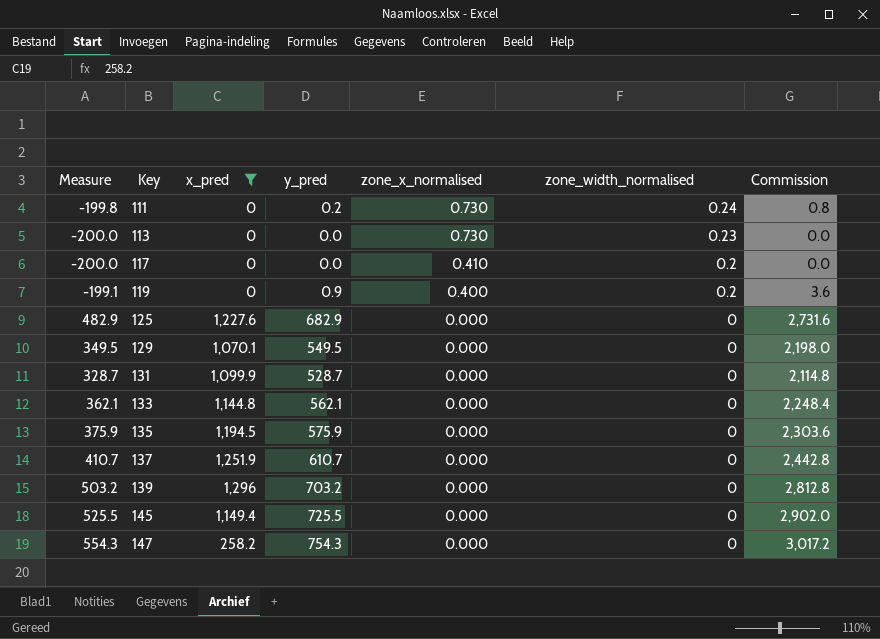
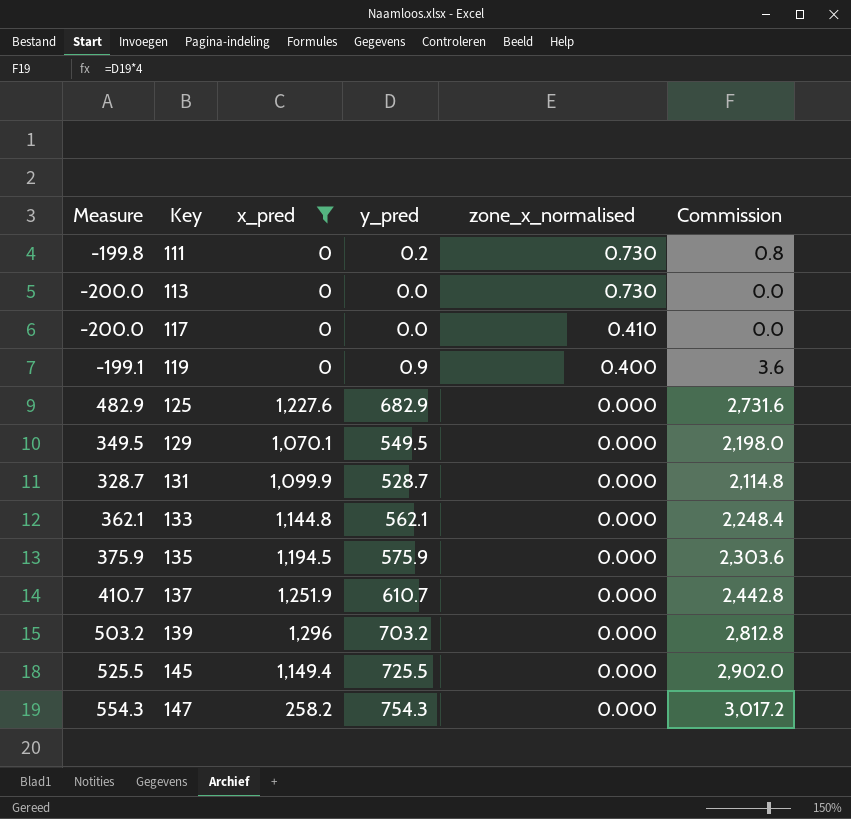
column zone_width_normalised | position: 6 -> none

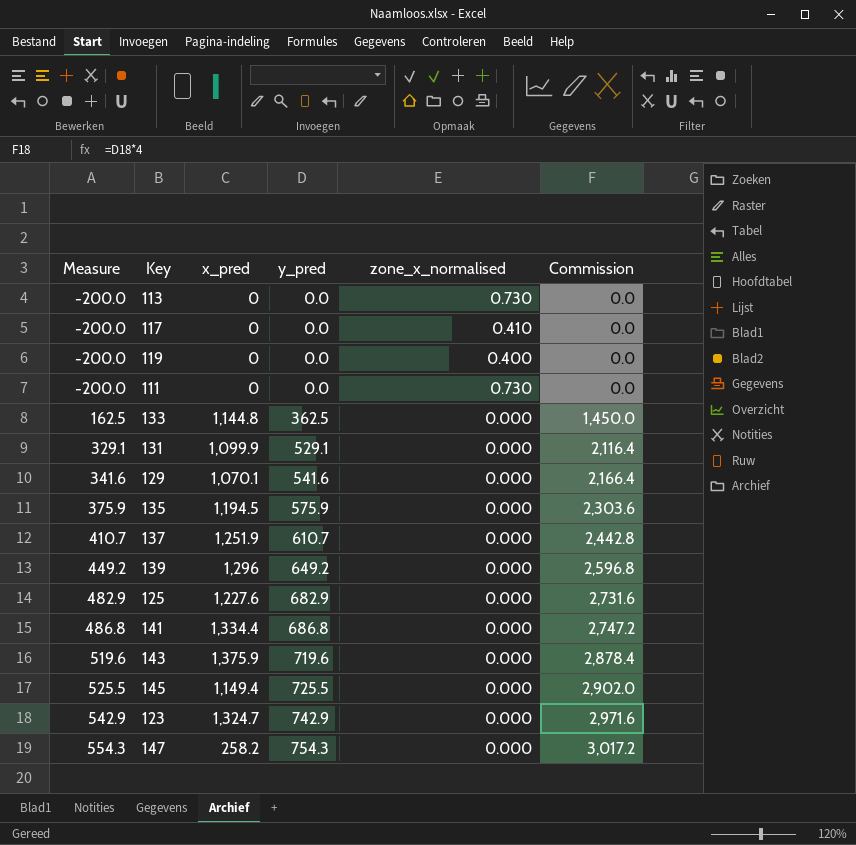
filter: x_pred <= 1,296 -> none
row order: Key ascending -> Measure ascending
119 | Measure: -199.1 -> -200.0
119 | y_pred: 0.9 -> 0.0
119 | Commission: 3.6 -> 0.0
111 | Measure: -199.8 -> -200.0
111 | y_pred: 0.2 -> 0.0
111 | Commission: 0.8 -> 0.0
133 | Measure: 362.1 -> 162.5
133 | y_pred: 562.1 -> 362.5
133 | Commission: 2,248.4 -> 1,450.0
131 | Measure: 328.7 -> 329.1
131 | y_pred: 528.7 -> 529.1
131 | Commission: 2,114.8 -> 2,116.4
129 | Measure: 349.5 -> 341.6
129 | y_pred: 549.5 -> 541.6
129 | Commission: 2,198.0 -> 2,166.4
139 | Measure: 503.2 -> 449.2
139 | y_pred: 703.2 -> 649.2
139 | Commission: 2,812.8 -> 2,596.8

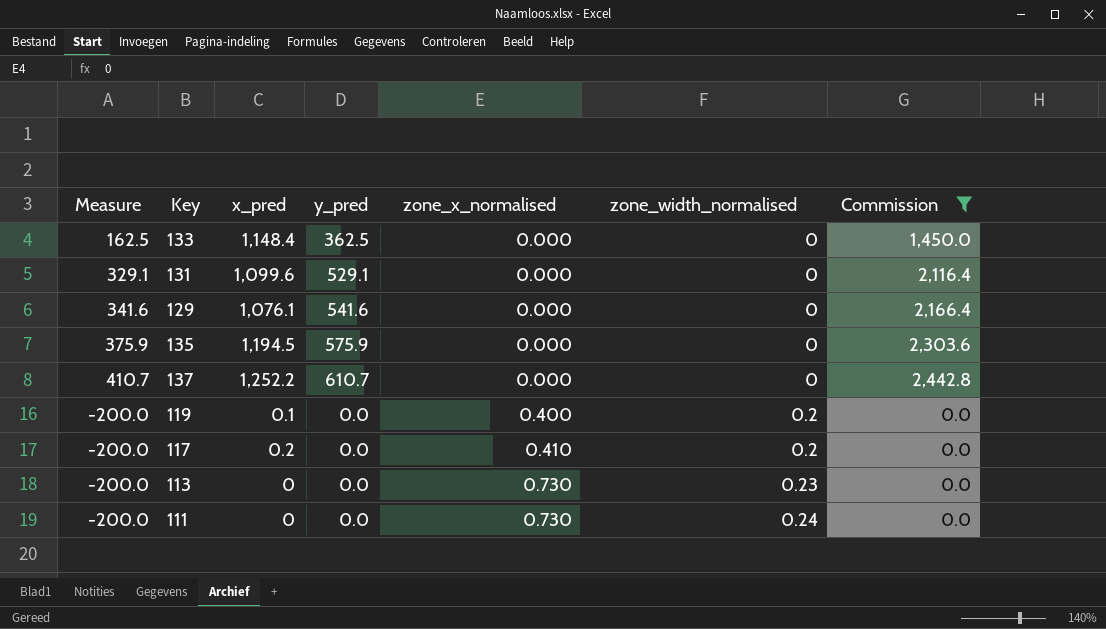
filter: none -> Commission <= 2,442.8
row order: Measure ascending -> zone_x_normalised ascending
column zone_width_normalised | position: none -> 6
133 | x_pred: 1,144.8 -> 1,148.4
131 | x_pred: 1,099.9 -> 1,099.6
129 | x_pred: 1,070.1 -> 1,076.1
137 | x_pred: 1,251.9 -> 1,252.2
119 | x_pred: 0 -> 0.1
117 | x_pred: 0 -> 0.2

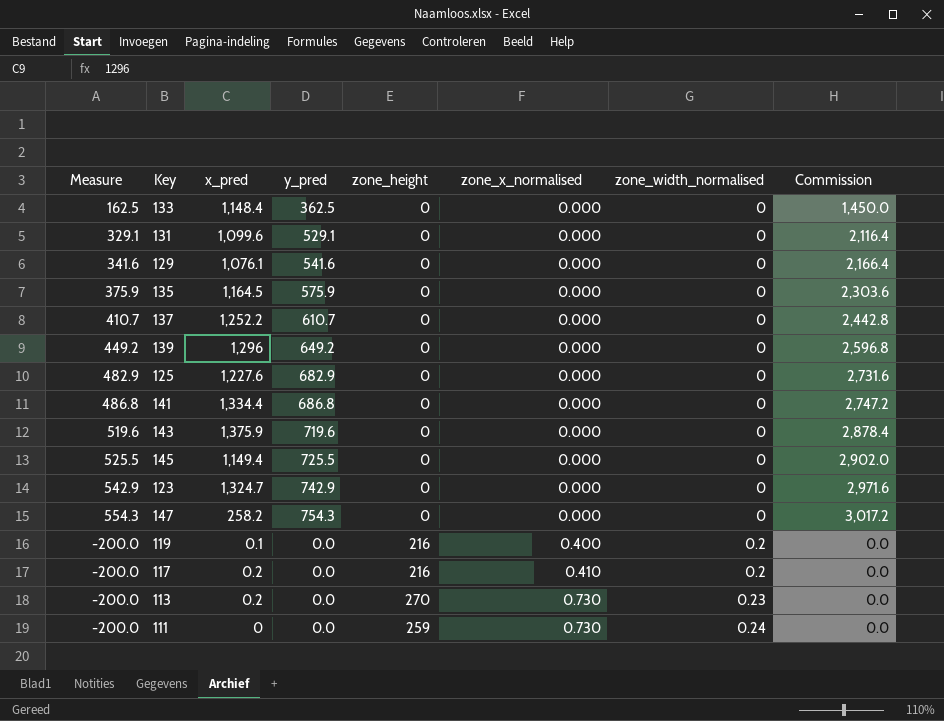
filter: Commission <= 2,442.8 -> none
column zone_height | position: none -> 5
135 | x_pred: 1,194.5 -> 1,164.5
113 | x_pred: 0 -> 0.2

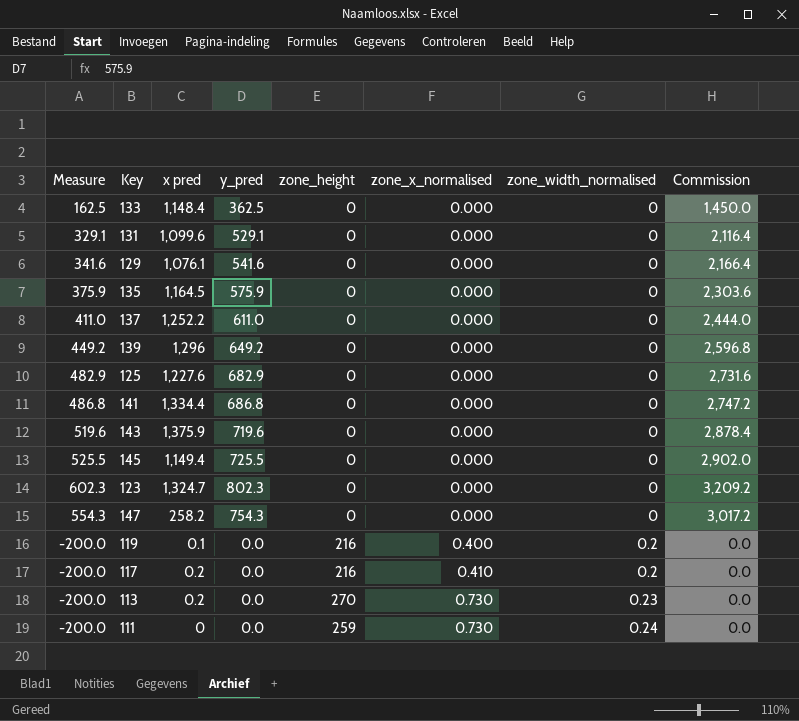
column name: x_pred -> x pred
137 | Measure: 410.7 -> 411.0
137 | y_pred: 610.7 -> 611.0
137 | Commission: 2,442.8 -> 2,444.0
123 | Measure: 542.9 -> 602.3
123 | y_pred: 742.9 -> 802.3
123 | Commission: 2,971.6 -> 3,209.2

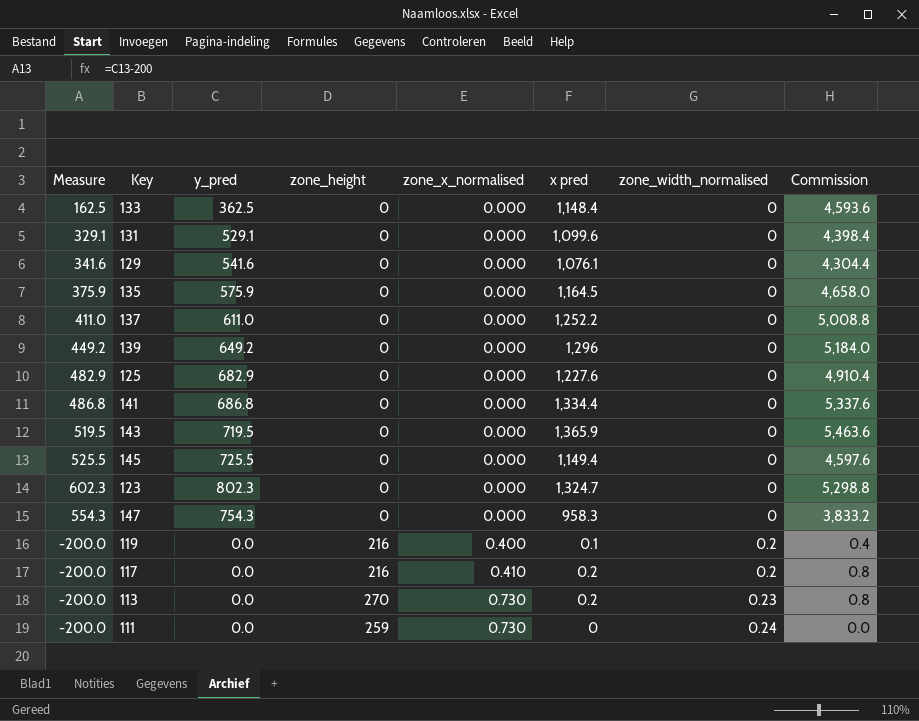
column x pred | position: 3 -> 6
column Commission | formula: [y_pred] * 4 -> [x pred] * 4
143 | Measure: 519.6 -> 519.5
143 | y_pred: 719.6 -> 719.5
143 | x pred: 1,375.9 -> 1,365.9
147 | x pred: 258.2 -> 958.3

